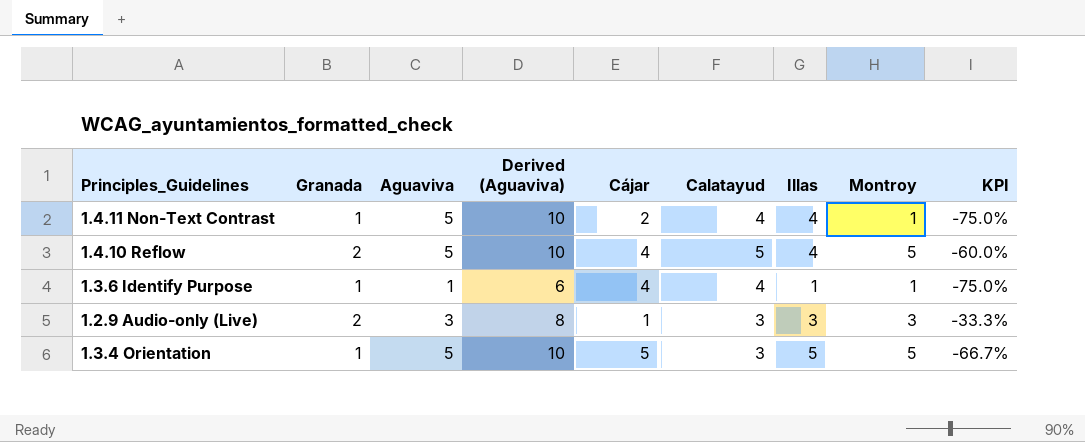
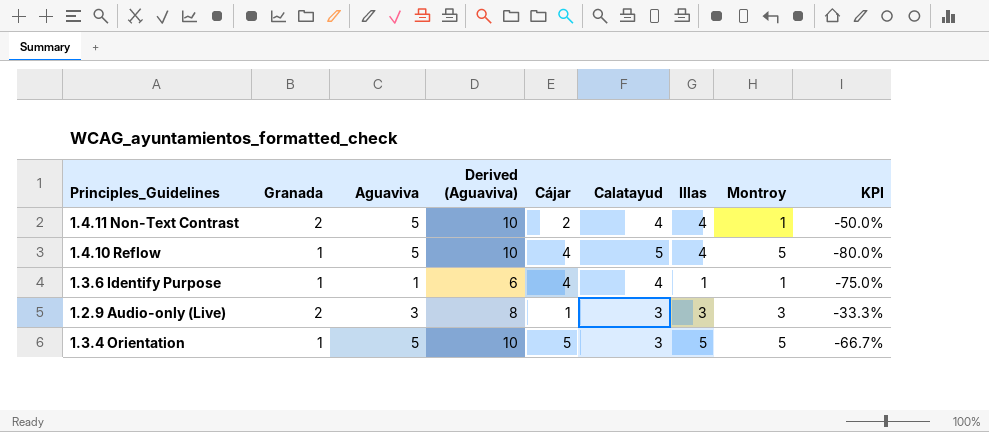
1.4.11 Non-Text Contrast | Granada: 1 -> 2
1.4.11 Non-Text Contrast | KPI: -75.0% -> -50.0%
1.4.10 Reflow | Granada: 2 -> 1
1.4.10 Reflow | KPI: -60.0% -> -80.0%

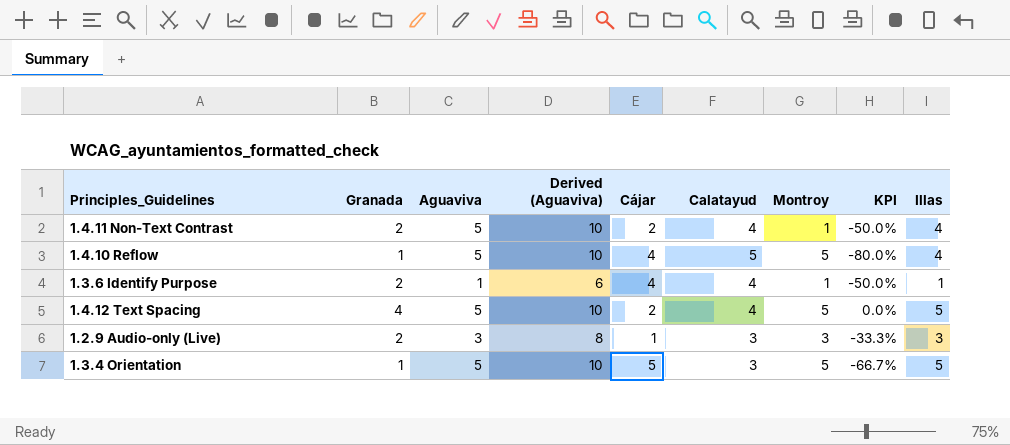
column Illas | position: 7 -> 9
1.3.6 Identify Purpose | Granada: 1 -> 2
1.3.6 Identify Purpose | KPI: -75.0% -> -50.0%
row 1.4.12 Text Spacing: none -> 4 | 5 | 10 | 2 | 4 | 5 | 0.0% | 5

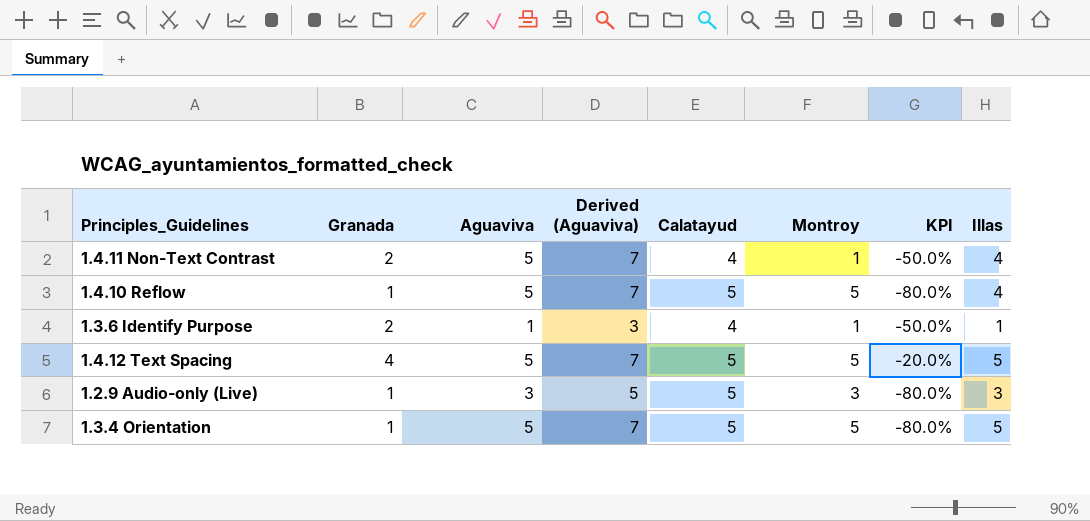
column Cájar | position: 5 -> none
column Derived (Aguaviva) | formula: [Aguaviva] + 5 -> [Aguaviva] + 2
1.4.12 Text Spacing | Calatayud: 4 -> 5
1.4.12 Text Spacing | KPI: 0.0% -> -20.0%
1.2.9 Audio-only (Live) | Granada: 2 -> 1
1.2.9 Audio-only (Live) | Calatayud: 3 -> 5
1.2.9 Audio-only (Live) | KPI: -33.3% -> -80.0%
1.3.4 Orientation | Calatayud: 3 -> 5
1.3.4 Orientation | KPI: -66.7% -> -80.0%

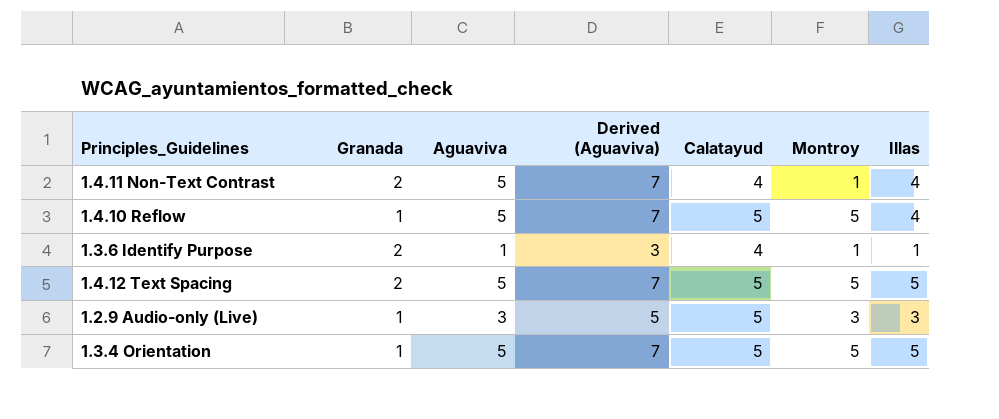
column KPI | formula: ([Granada] - [Calatayud]) / [Calatayud] -> none
1.4.12 Text Spacing | Granada: 4 -> 2

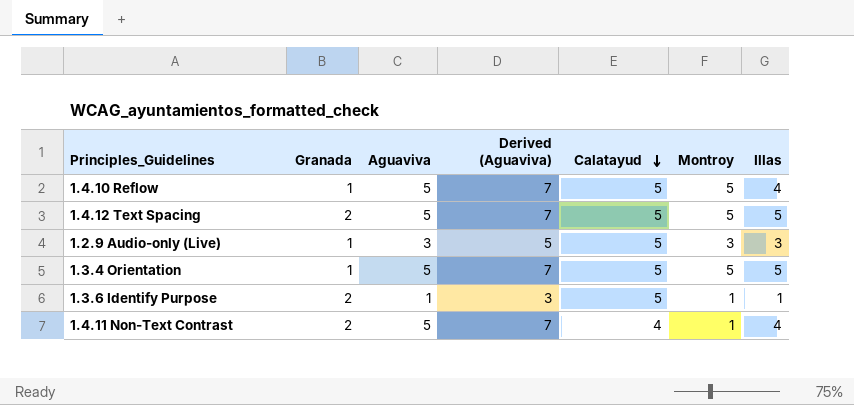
row order: none -> Calatayud descending
1.3.6 Identify Purpose | Calatayud: 4 -> 5

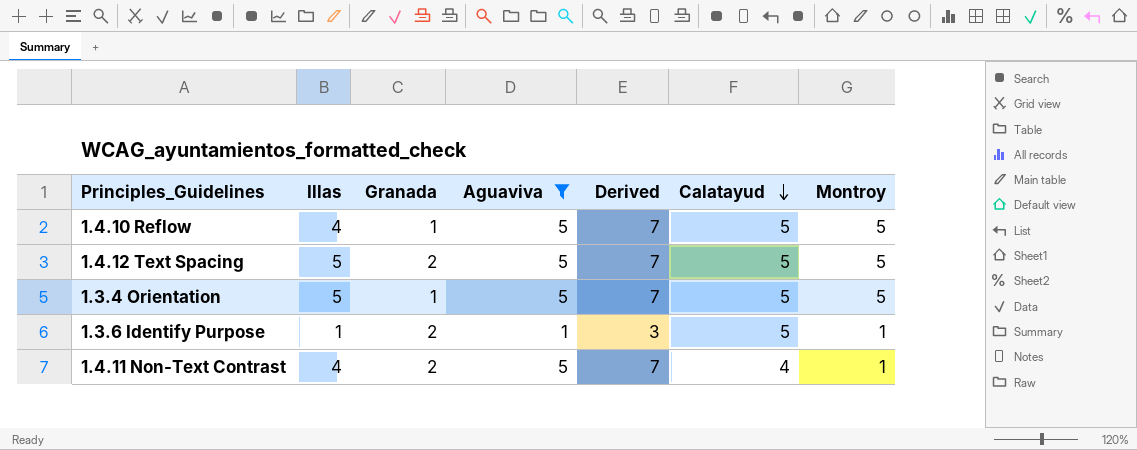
filter: none -> Aguaviva != 3
column Illas | position: 7 -> 2
column name: Derived (Aguaviva) -> Derived

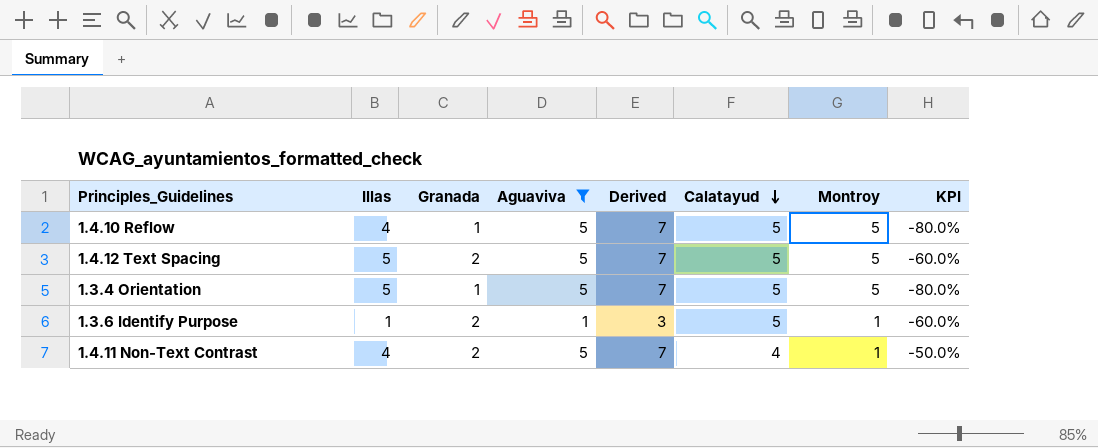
column KPI | formula: none -> ([Granada] - [Calatayud]) / [Calatayud]

